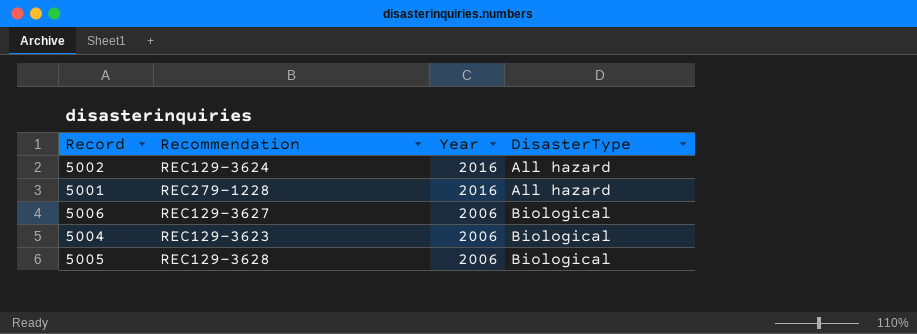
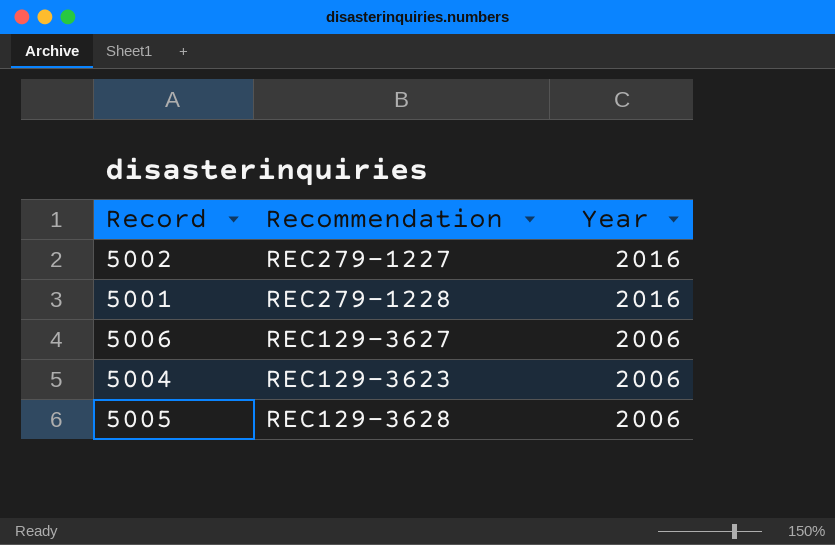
column DisasterType | position: 4 -> none
5002 | Recommendation: REC129-3624 -> REC279-1227

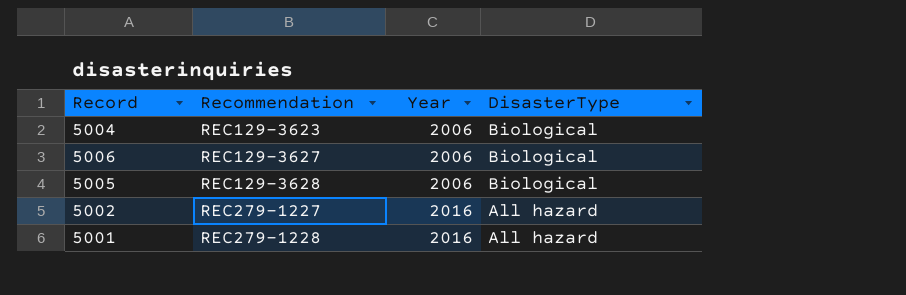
row order: Year descending -> Recommendation ascending
column DisasterType | position: none -> 4

